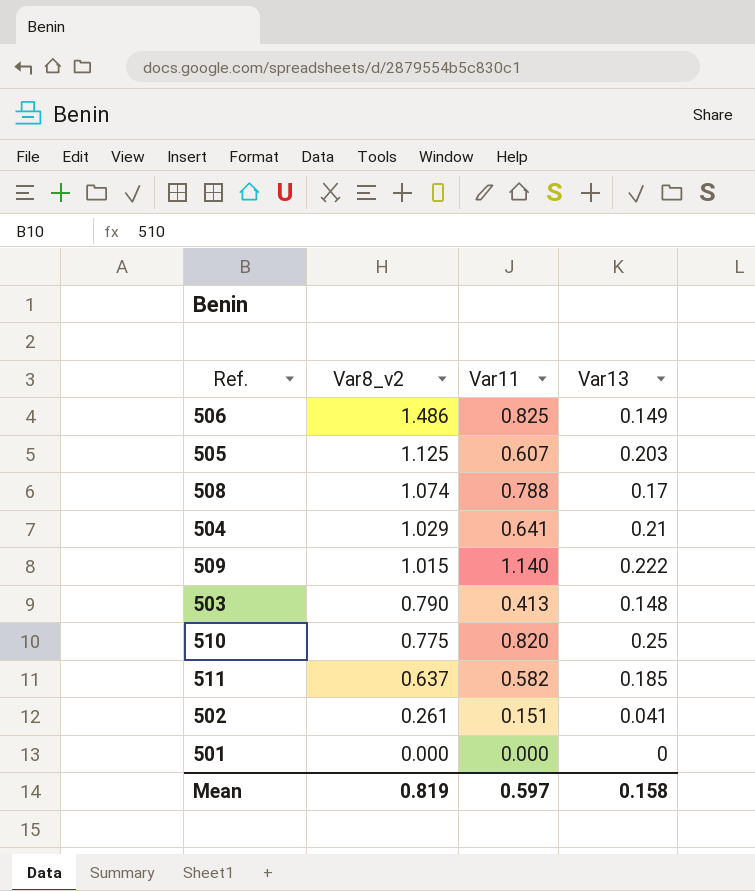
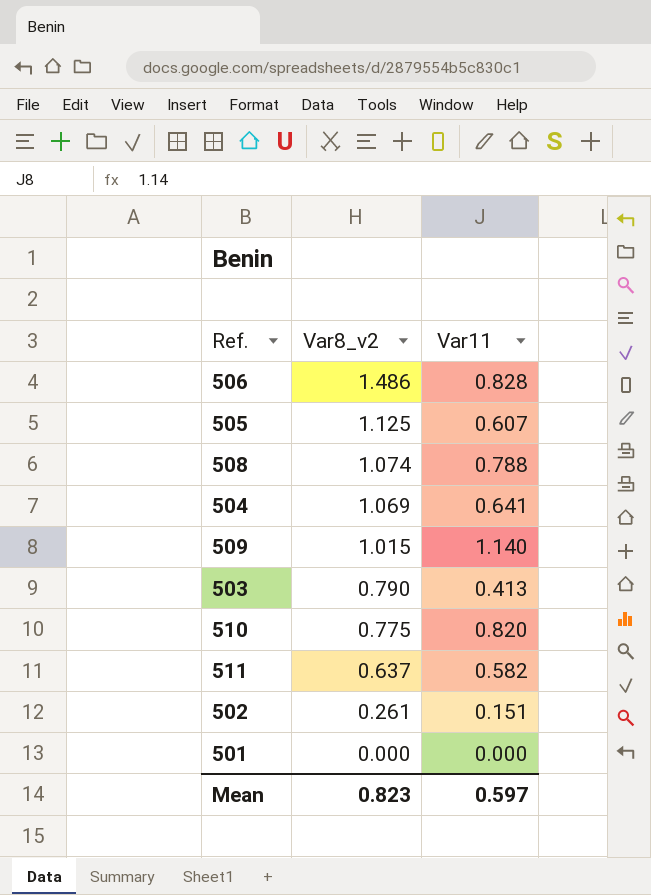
column Var13 | position: 4 -> none
506 | Var11: 0.825 -> 0.828
504 | Var8_v2: 1.029 -> 1.069
Mean | Var8_v2: 0.819 -> 0.823

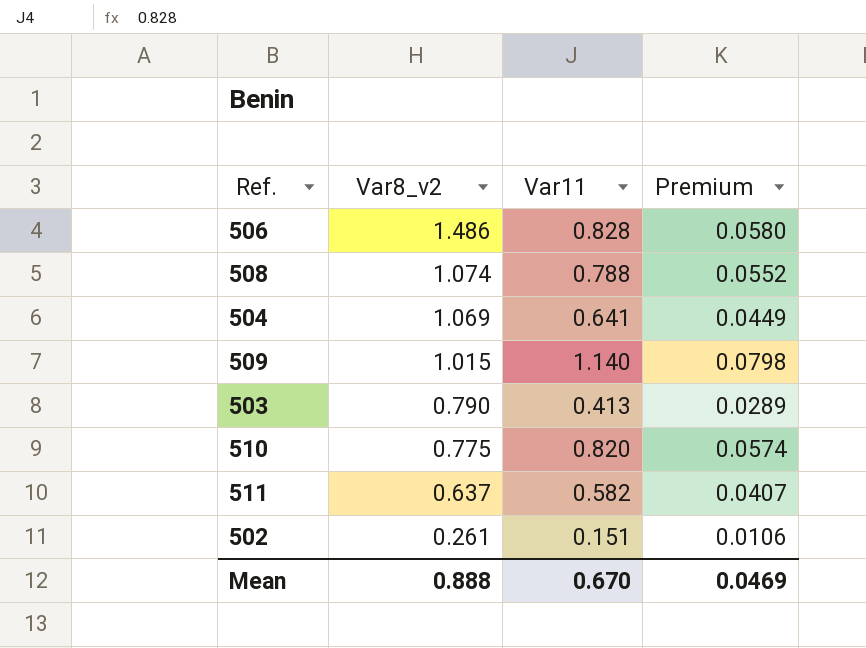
column Premium | formula: none -> [Var11] * 0.07
row 505: 1.125 | 0.607 -> none
row 501: 0.000 | 0.000 -> none
Mean | Var8_v2: 0.823 -> 0.888
Mean | Var11: 0.597 -> 0.670

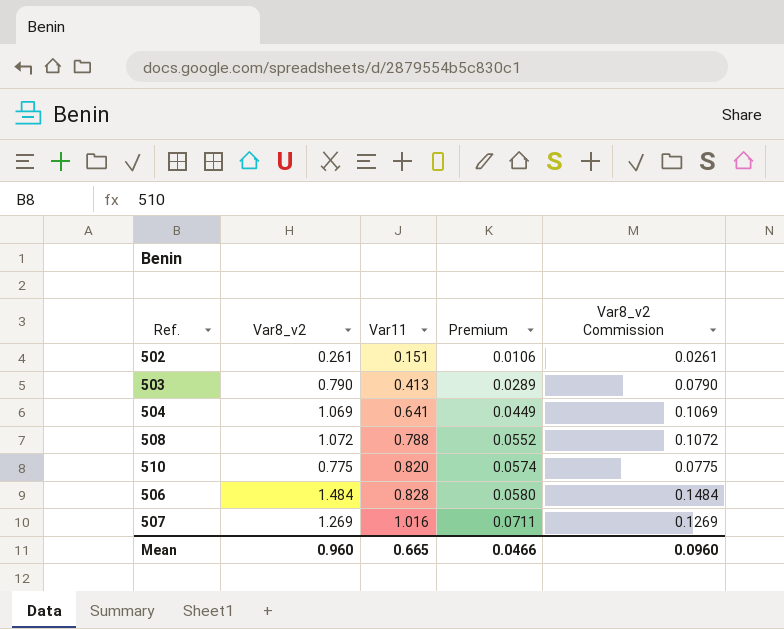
row order: Var8_v2 descending -> Var11 ascending
column Var8_v2 Commission | formula: none -> [Var8_v2] * 0.1
row 509: 1.015 | 1.140 | 0.0798 -> none
row 511: 0.637 | 0.582 | 0.0407 -> none
508 | Var8_v2: 1.074 -> 1.072
506 | Var8_v2: 1.486 -> 1.484
row 507: none -> 1.269 | 1.016 | 0.0711 | 0.1269
Mean | Var8_v2: 0.888 -> 0.960
Mean | Var11: 0.670 -> 0.665
Mean | Premium: 0.0469 -> 0.0466

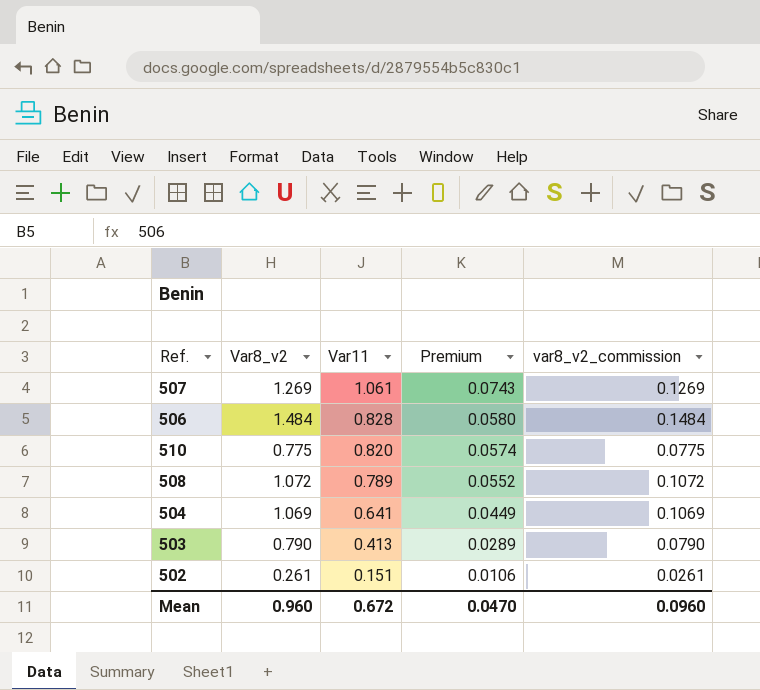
row order: Var11 ascending -> Var11 descending
column name: Var8_v2 Commission -> var8_v2_commission
507 | Var11: 1.016 -> 1.061
507 | Premium: 0.0711 -> 0.0743
508 | Var11: 0.788 -> 0.789
Mean | Var11: 0.665 -> 0.672
Mean | Premium: 0.0466 -> 0.0470

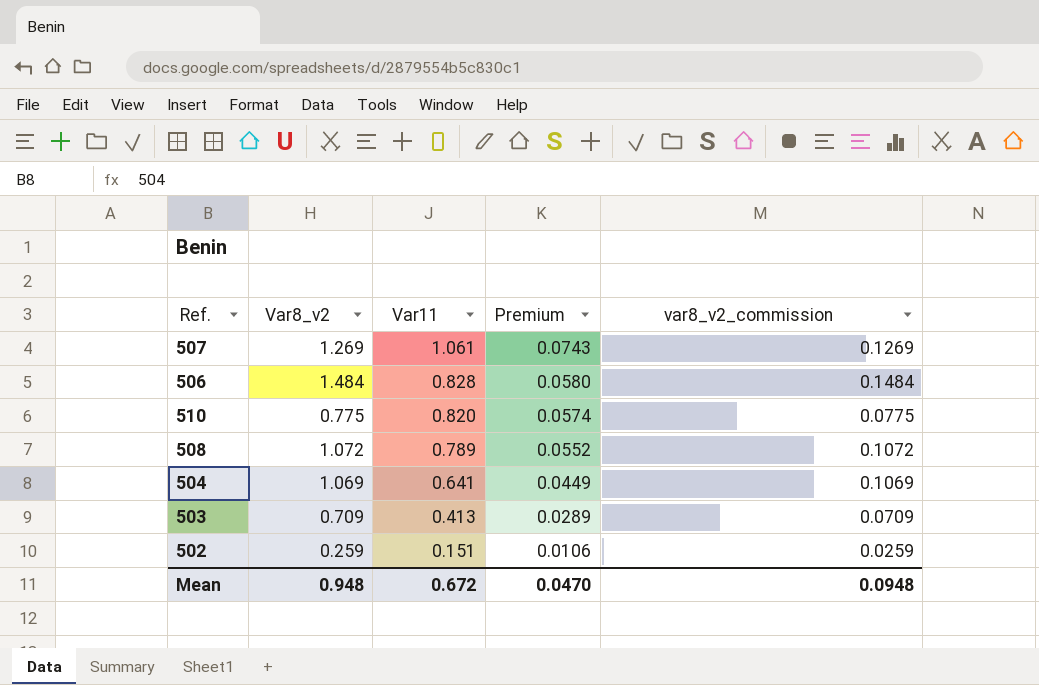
503 | Var8_v2: 0.790 -> 0.709
503 | var8_v2_commission: 0.0790 -> 0.0709
502 | Var8_v2: 0.261 -> 0.259
502 | var8_v2_commission: 0.0261 -> 0.0259
Mean | Var8_v2: 0.960 -> 0.948
Mean | var8_v2_commission: 0.0960 -> 0.0948

